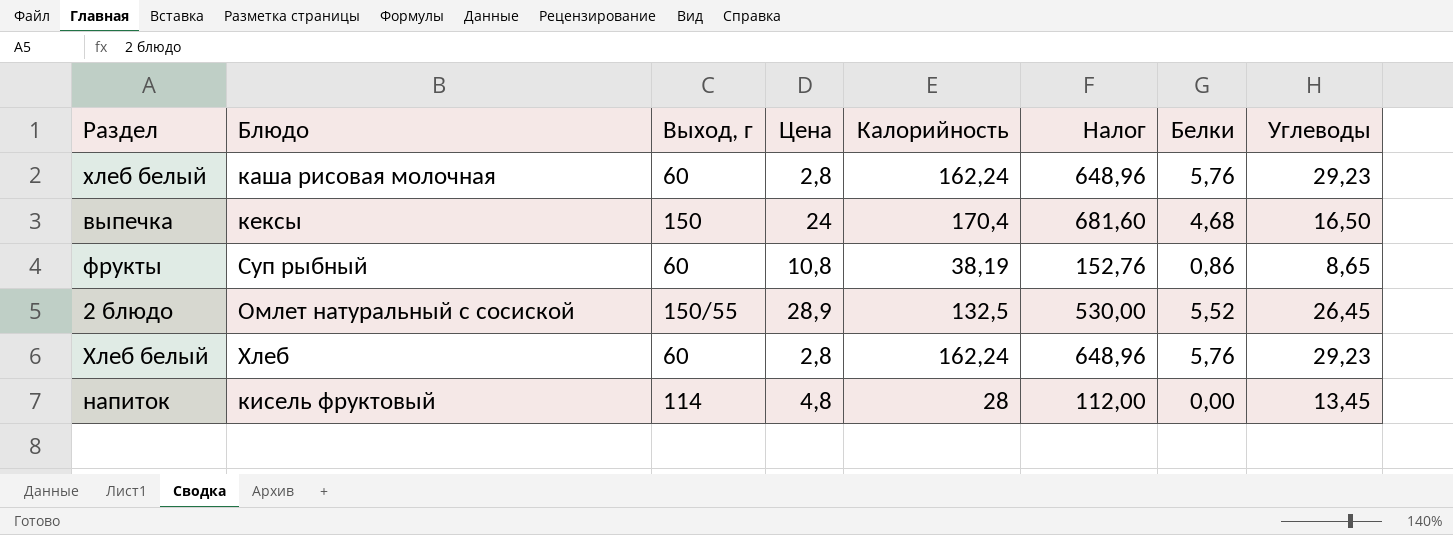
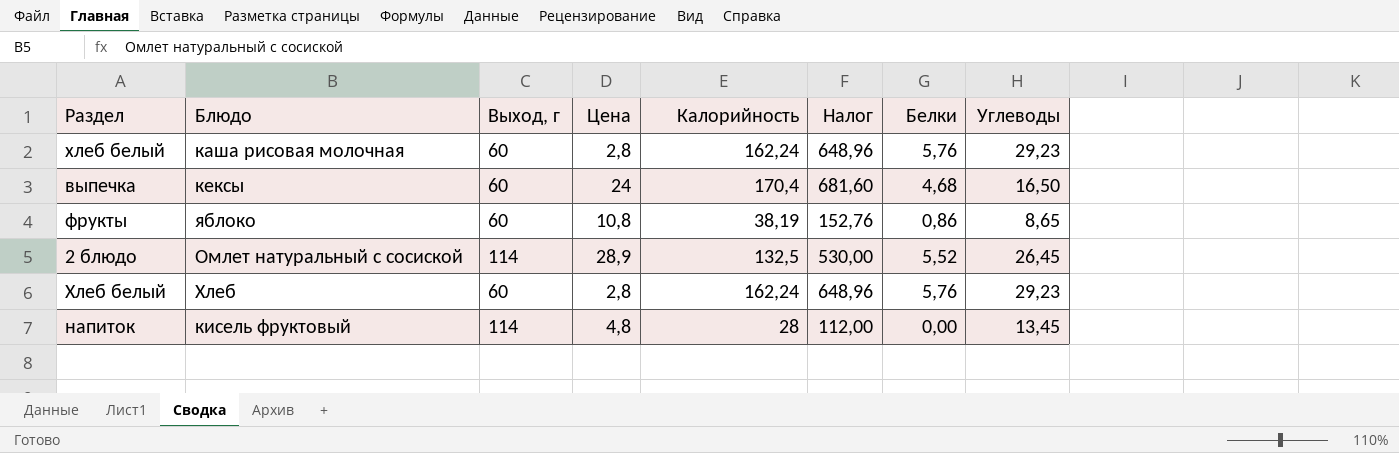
выпечка | Выход, г: 150 -> 60
фрукты | Блюдо: Суп рыбный -> яблоко
2 блюдо | Выход, г: 150/55 -> 114

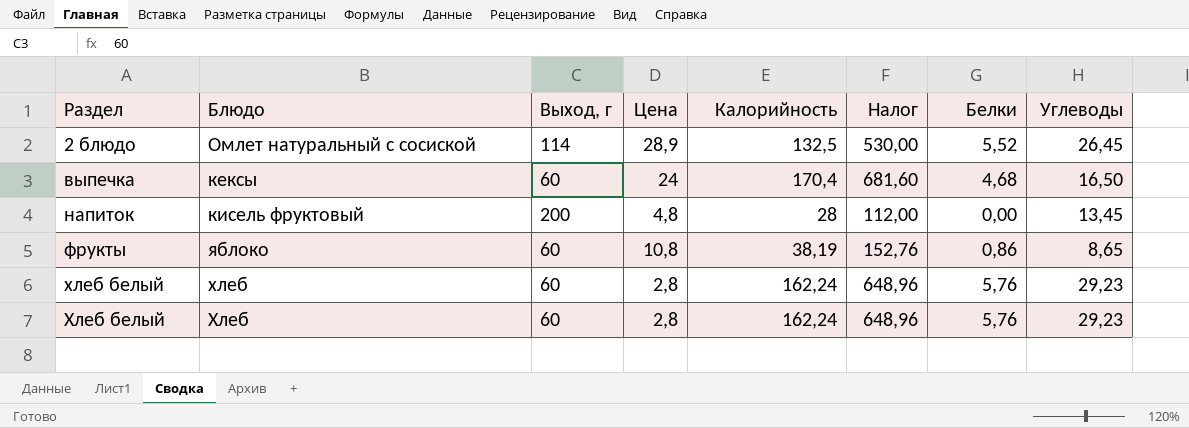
row order: none -> Раздел ascending
напиток | Выход, г: 114 -> 200
хлеб белый | Блюдо: каша рисовая молочная -> хлеб

